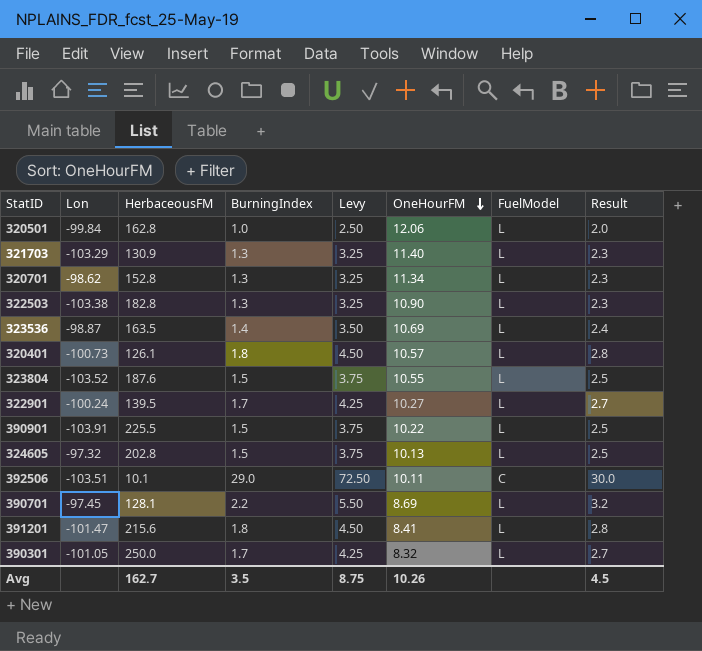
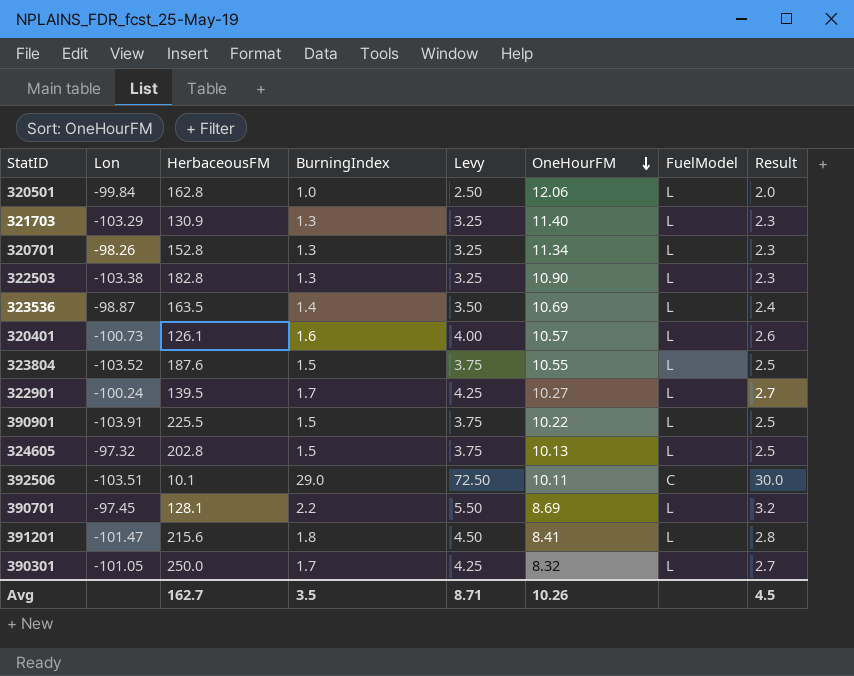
320701 | Lon: -98.62 -> -98.26
320401 | BurningIndex: 1.8 -> 1.6
320401 | Levy: 4.50 -> 4.00
320401 | Result: 2.8 -> 2.6
Avg | Levy: 8.75 -> 8.71

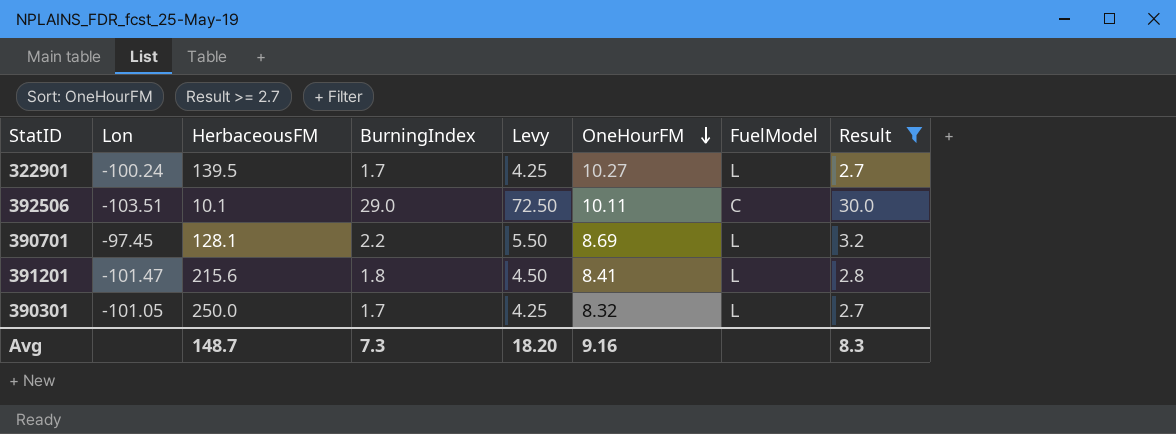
filter: none -> Result >= 2.7
Avg | HerbaceousFM: 162.7 -> 148.7
Avg | BurningIndex: 3.5 -> 7.3
Avg | Levy: 8.71 -> 18.20
Avg | OneHourFM: 10.26 -> 9.16
Avg | Result: 4.5 -> 8.3

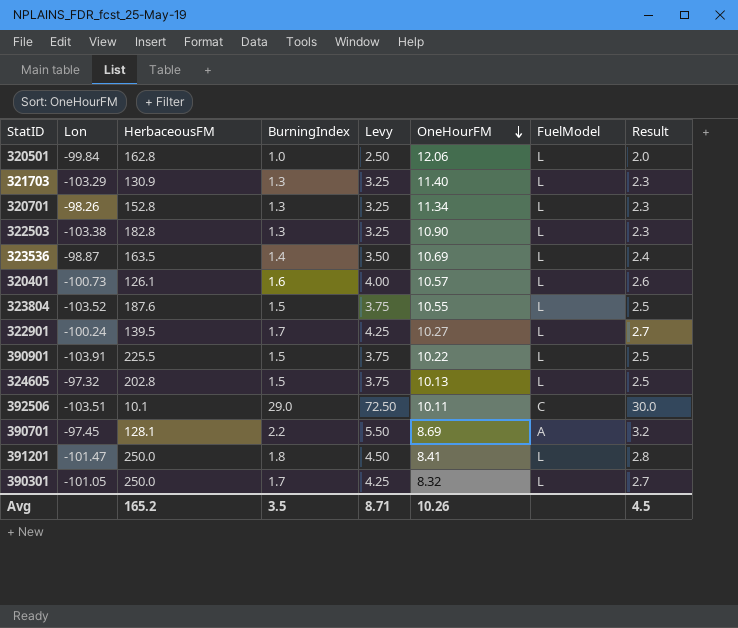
filter: Result >= 2.7 -> none
390701 | FuelModel: L -> A
391201 | HerbaceousFM: 215.6 -> 250.0
Avg | HerbaceousFM: 148.7 -> 165.2
Avg | BurningIndex: 7.3 -> 3.5
Avg | Levy: 18.20 -> 8.71
Avg | OneHourFM: 9.16 -> 10.26
Avg | Result: 8.3 -> 4.5

